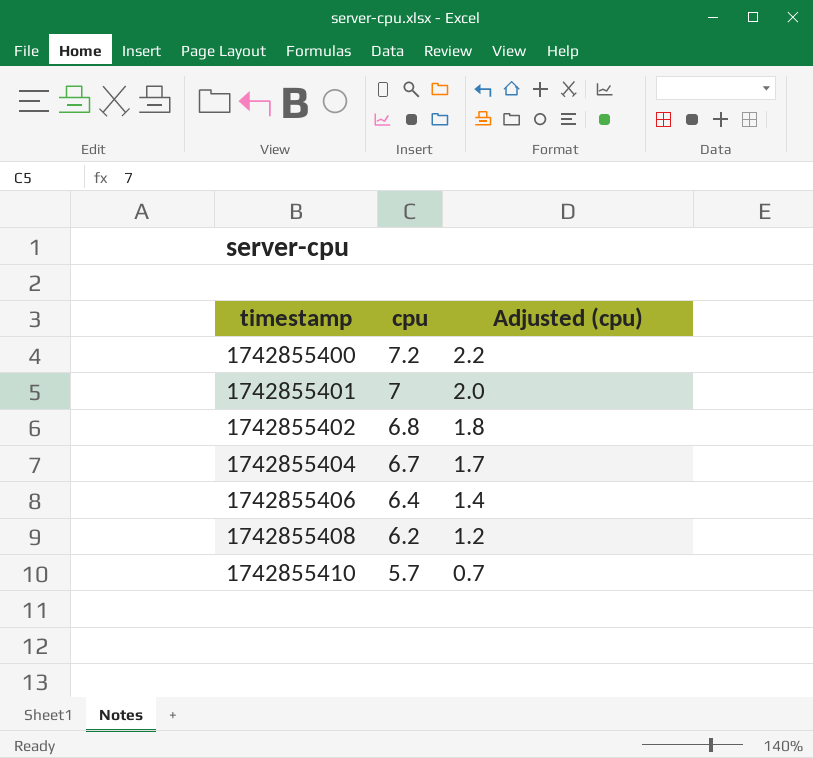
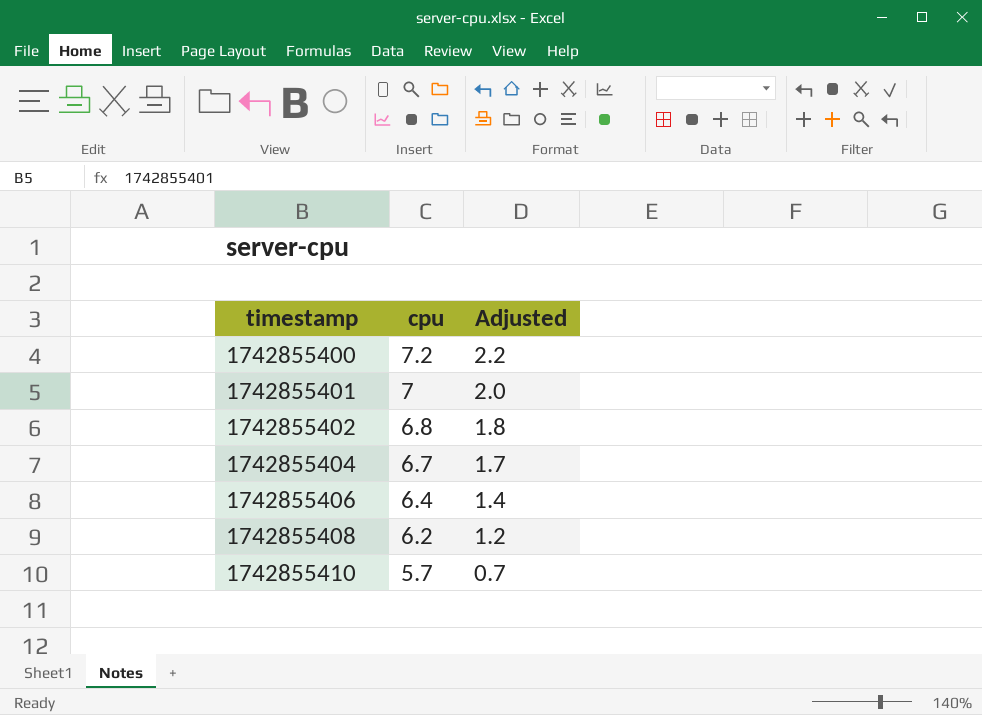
column name: Adjusted (cpu) -> Adjusted

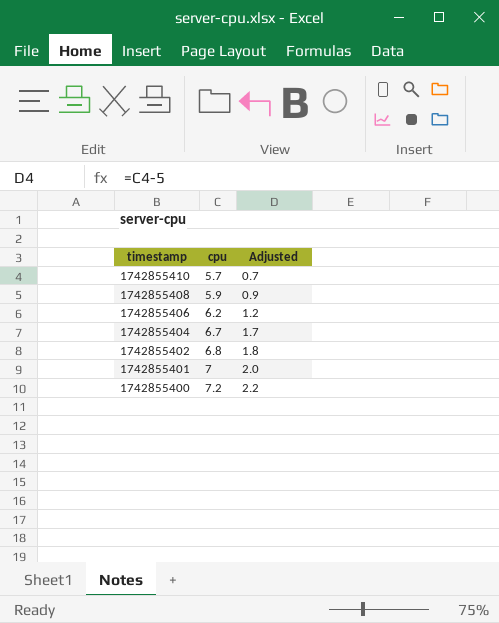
row order: timestamp ascending -> timestamp descending
1742855408 | cpu: 6.2 -> 5.9
1742855408 | Adjusted: 1.2 -> 0.9
1742855406 | cpu: 6.4 -> 6.2
1742855406 | Adjusted: 1.4 -> 1.2

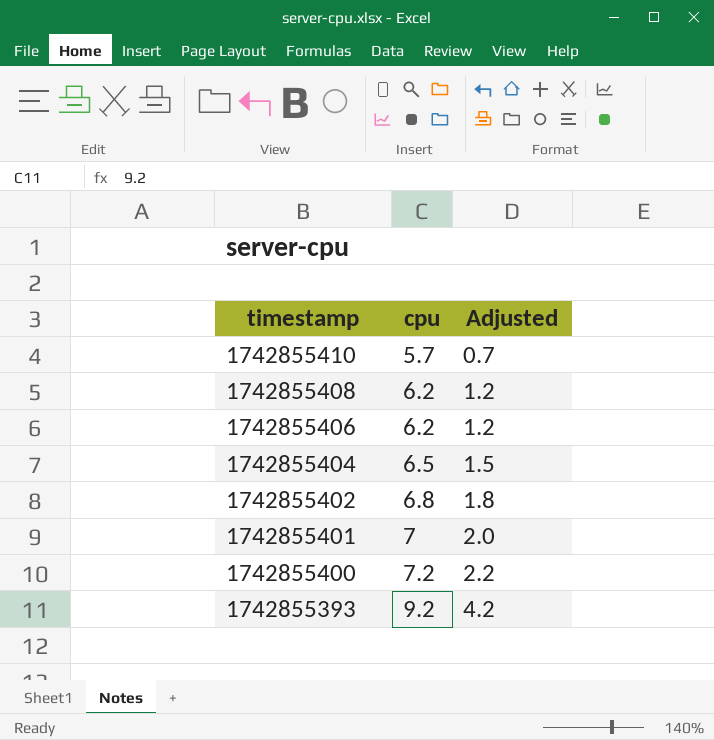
1742855408 | cpu: 5.9 -> 6.2
1742855408 | Adjusted: 0.9 -> 1.2
1742855404 | cpu: 6.7 -> 6.5
1742855404 | Adjusted: 1.7 -> 1.5
row 1742855393: none -> 9.2 | 4.2

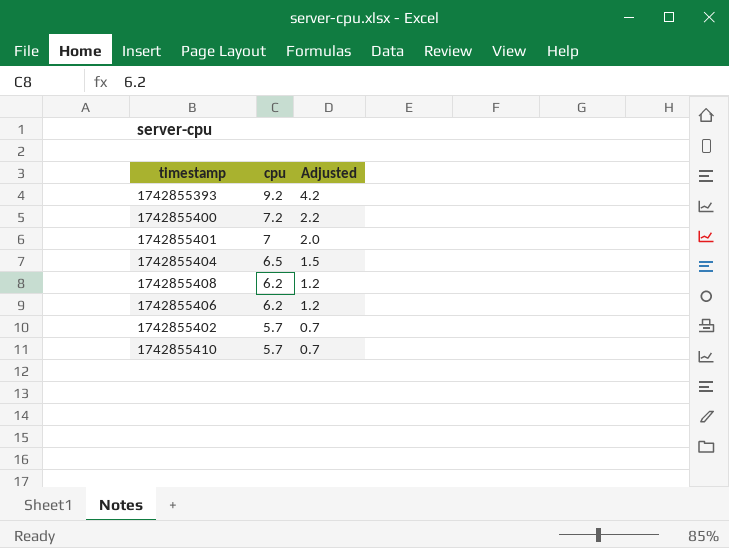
row order: timestamp descending -> cpu descending
1742855402 | cpu: 6.8 -> 5.7
1742855402 | Adjusted: 1.8 -> 0.7

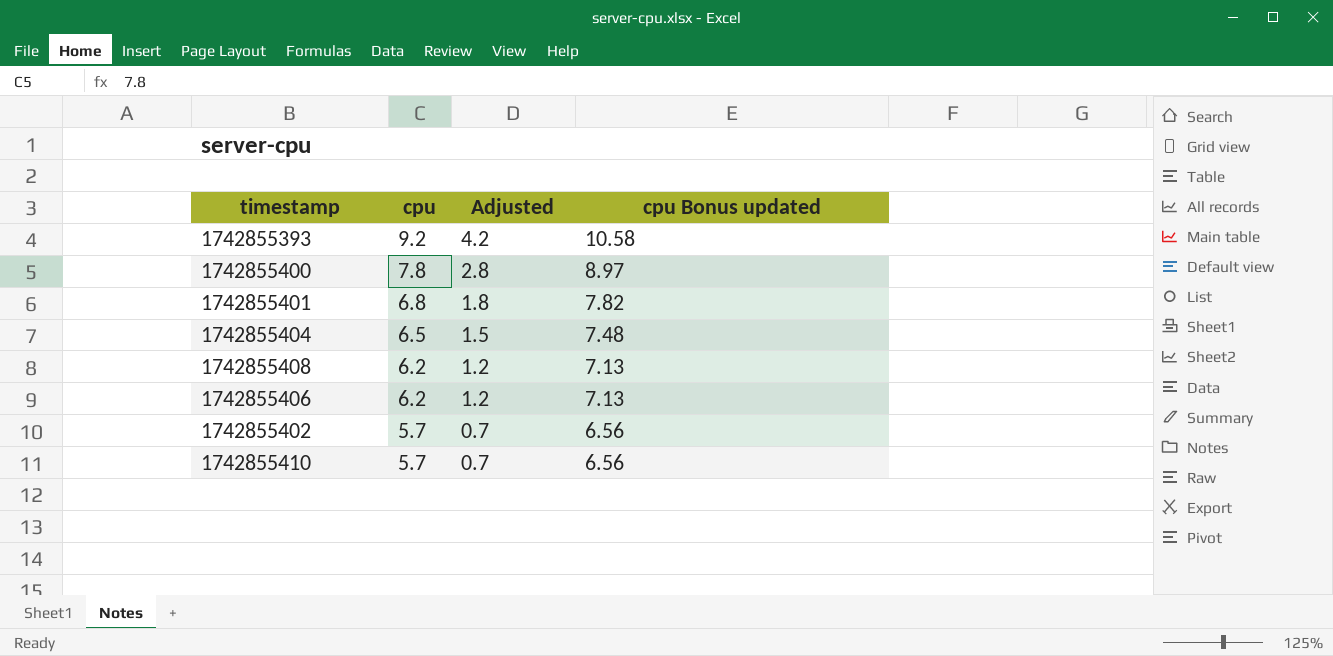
column cpu Bonus updated | formula: none -> [cpu] * 1.15
1742855400 | cpu: 7.2 -> 7.8
1742855400 | Adjusted: 2.2 -> 2.8
1742855401 | cpu: 7 -> 6.8
1742855401 | Adjusted: 2.0 -> 1.8

